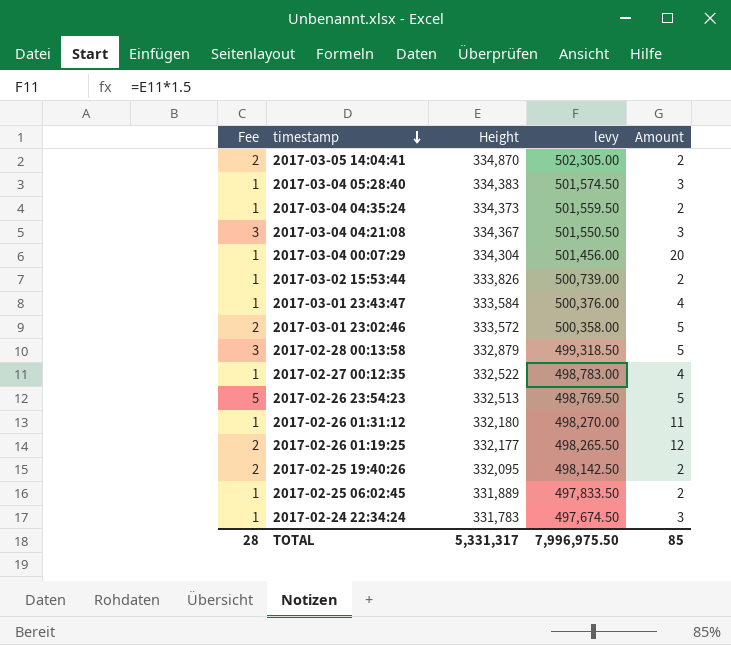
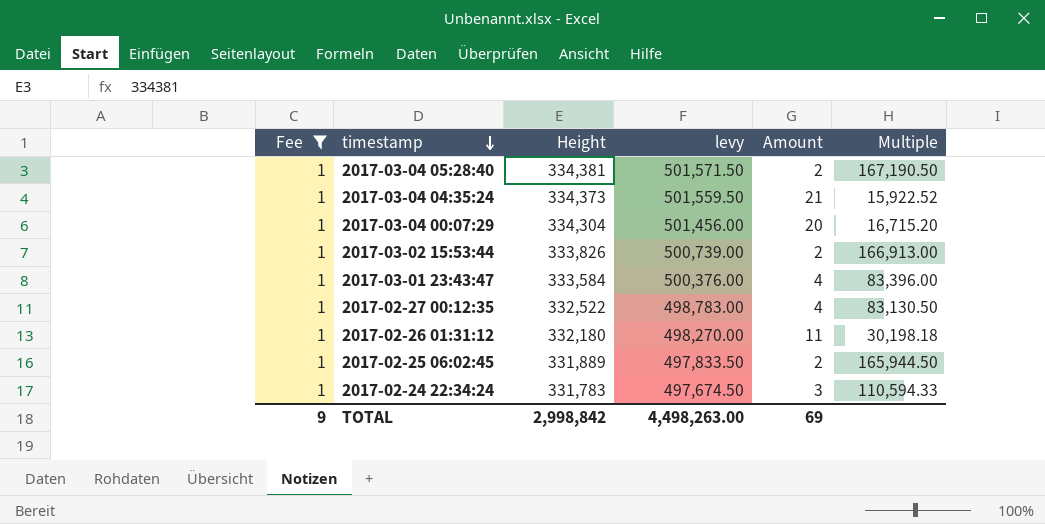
filter: none -> Fee = 1
column Multiple | formula: none -> [Height] / [Amount]
2017-03-04 05:28:40 | Height: 334,383 -> 334,381
2017-03-04 05:28:40 | levy: 501,574.50 -> 501,571.50
2017-03-04 05:28:40 | Amount: 3 -> 2
2017-03-04 04:35:24 | Amount: 2 -> 21
TOTAL | Fee: 28 -> 9
TOTAL | Height: 5,331,317 -> 2,998,842
TOTAL | levy: 7,996,975.50 -> 4,498,263.00
TOTAL | Amount: 85 -> 69

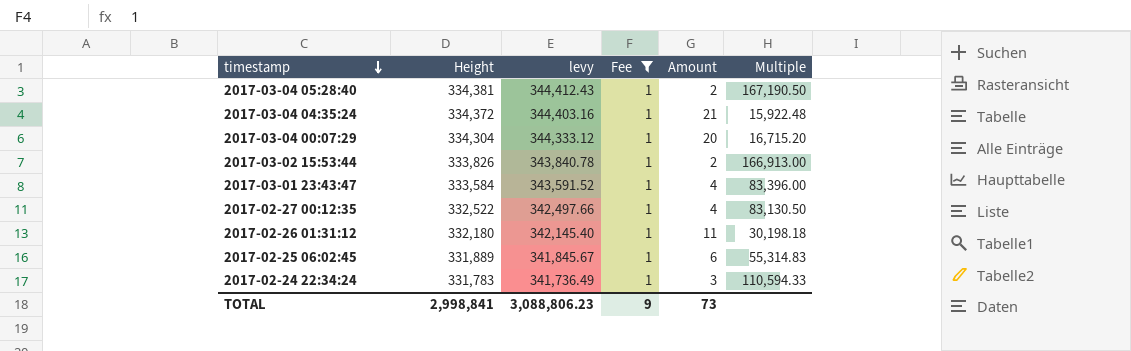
column levy | formula: [Height] * 1.5 -> [Height] * 1.03
column Fee | position: 1 -> 4
2017-03-04 04:35:24 | Height: 334,373 -> 334,372
2017-03-04 04:35:24 | Multiple: 15,922.52 -> 15,922.48
2017-02-25 06:02:45 | Amount: 2 -> 6
2017-02-25 06:02:45 | Multiple: 165,944.50 -> 55,314.83
TOTAL | Height: 2,998,842 -> 2,998,841
TOTAL | levy: 4,498,263.00 -> 3,088,806.23
TOTAL | Amount: 69 -> 73

